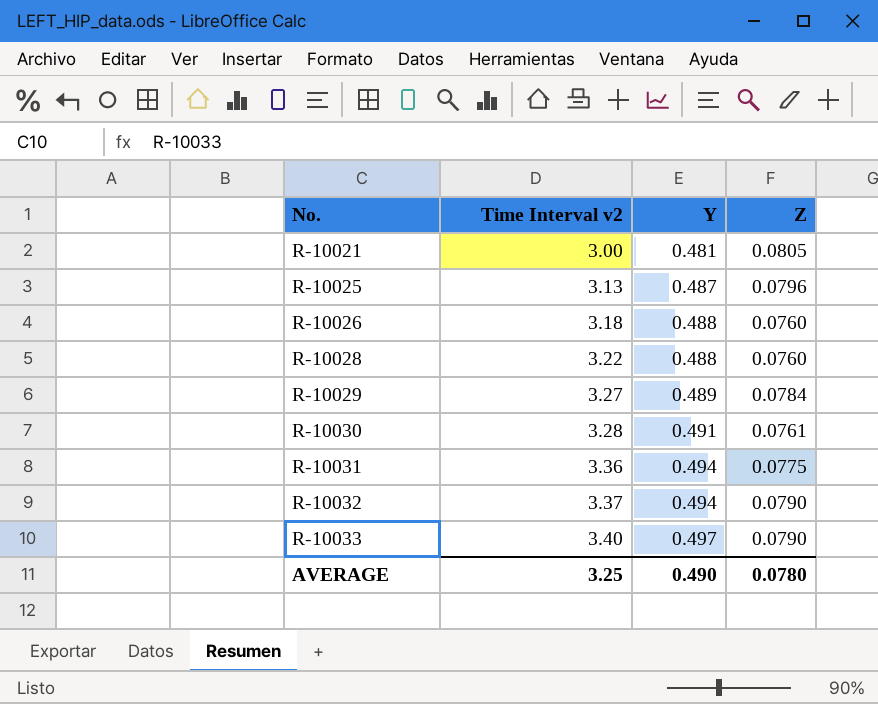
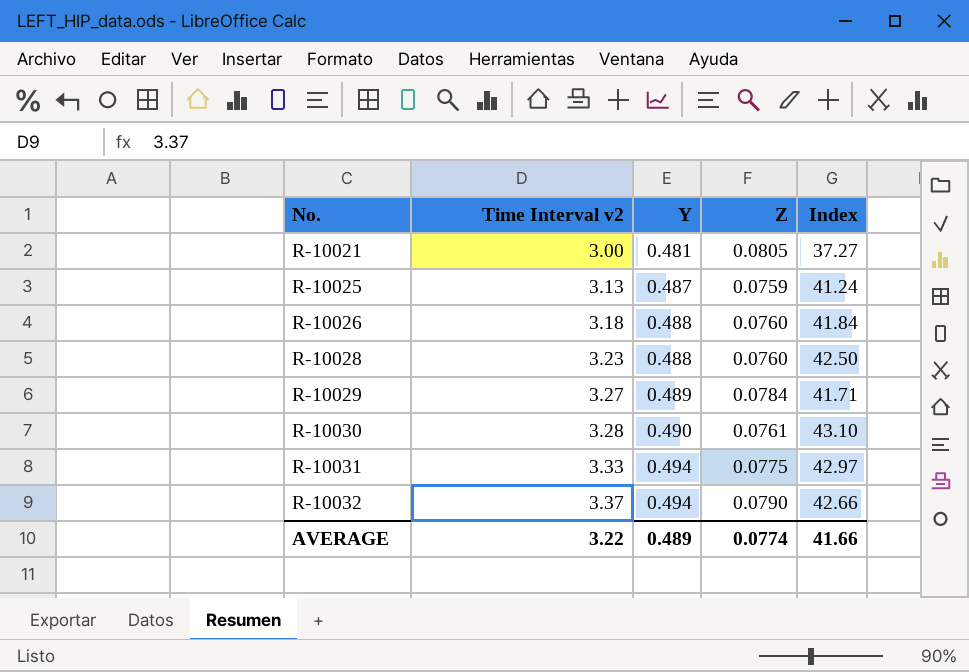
column Index | formula: none -> [Time Interval v2] / [Z]
row R-10033: 3.40 | 0.497 | 0.0790 -> none
R-10025 | Z: 0.0796 -> 0.0759
R-10028 | Time Interval v2: 3.22 -> 3.23
R-10030 | Y: 0.491 -> 0.490
R-10031 | Time Interval v2: 3.36 -> 3.33
AVERAGE | Time Interval v2: 3.25 -> 3.22
AVERAGE | Y: 0.490 -> 0.489
AVERAGE | Z: 0.0780 -> 0.0774

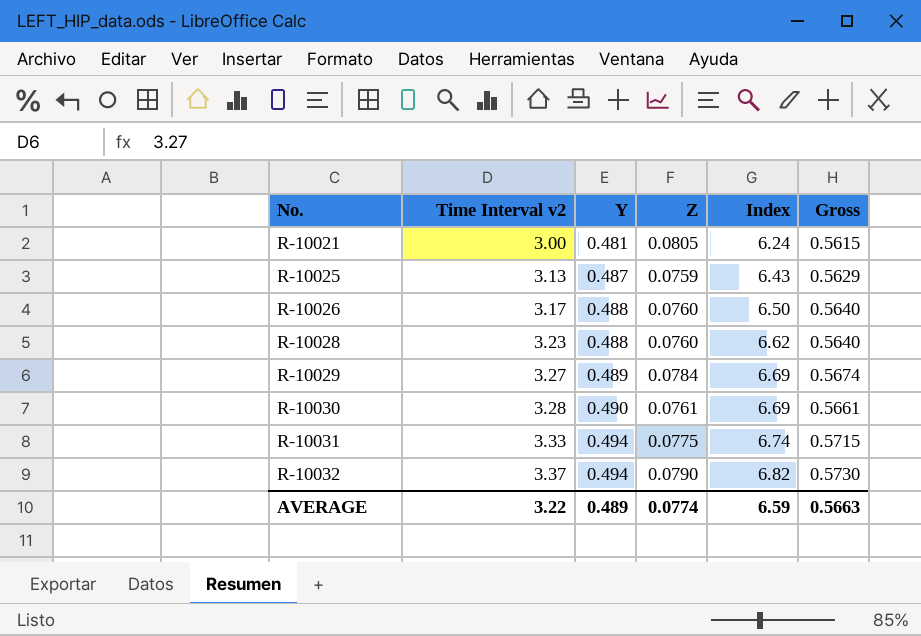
column Index | formula: [Time Interval v2] / [Z] -> [Time Interval v2] / [Y]
column Gross | formula: none -> [Y] + [Z]
R-10026 | Time Interval v2: 3.18 -> 3.17
AVERAGE | Index: 41.66 -> 6.59

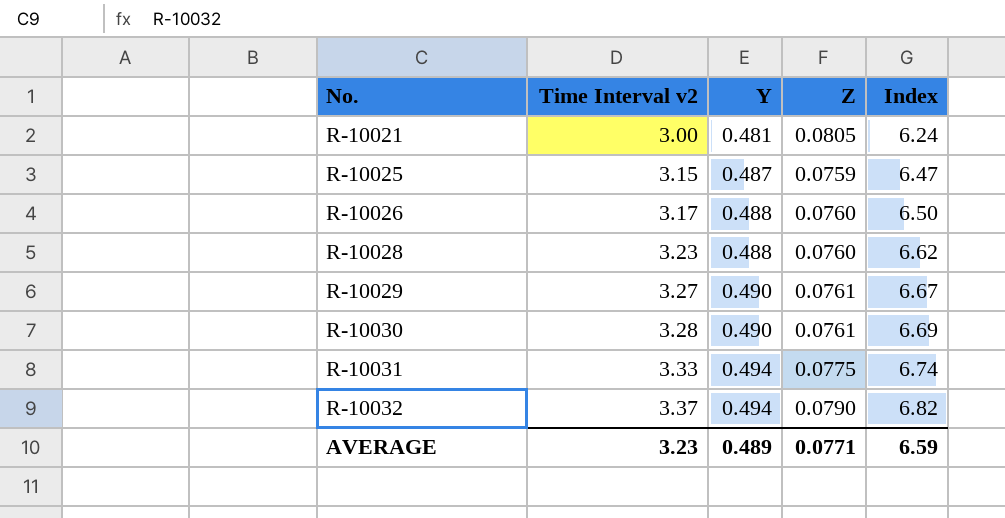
column Gross | formula: [Y] + [Z] -> none
R-10025 | Time Interval v2: 3.13 -> 3.15
R-10025 | Index: 6.43 -> 6.47
R-10029 | Y: 0.489 -> 0.490
R-10029 | Z: 0.0784 -> 0.0761
R-10029 | Index: 6.69 -> 6.67
AVERAGE | Time Interval v2: 3.22 -> 3.23
AVERAGE | Z: 0.0774 -> 0.0771

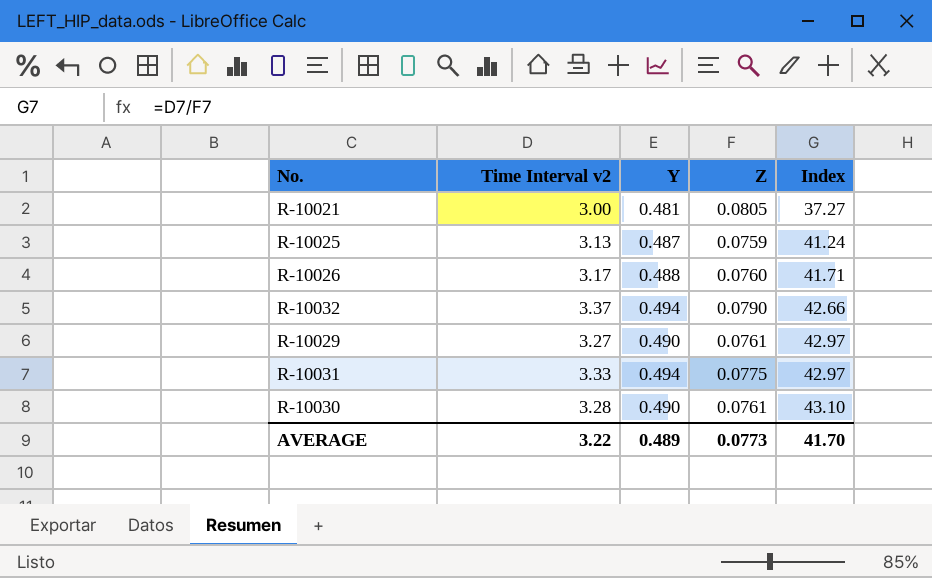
row order: No. ascending -> Index ascending
column Index | formula: [Time Interval v2] / [Y] -> [Time Interval v2] / [Z]
row R-10028: 3.23 | 0.488 | 0.0760 | 6.62 -> none
R-10025 | Time Interval v2: 3.15 -> 3.13
AVERAGE | Time Interval v2: 3.23 -> 3.22
AVERAGE | Z: 0.0771 -> 0.0773
AVERAGE | Index: 6.59 -> 41.70

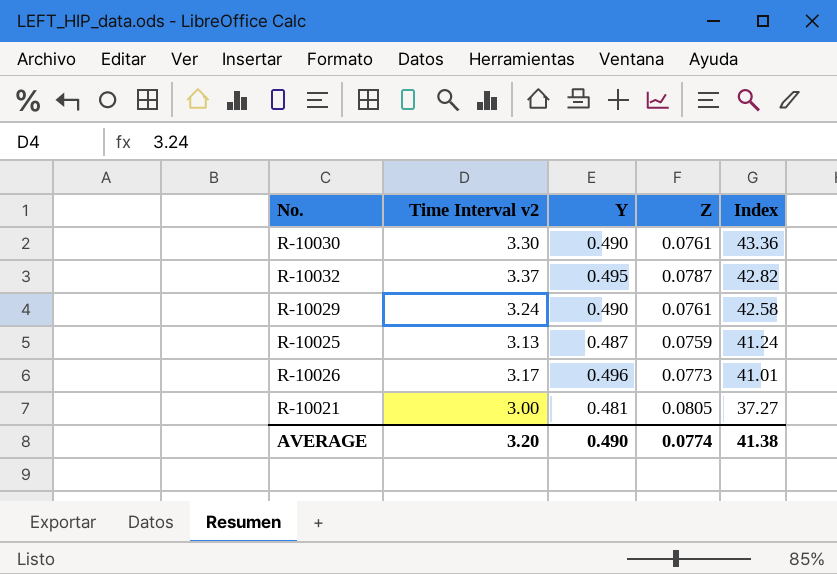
row order: Index ascending -> Index descending
row R-10031: 3.33 | 0.494 | 0.0775 | 42.97 -> none
R-10030 | Time Interval v2: 3.28 -> 3.30
R-10030 | Index: 43.10 -> 43.36
R-10032 | Y: 0.494 -> 0.495
R-10032 | Z: 0.0790 -> 0.0787
R-10032 | Index: 42.66 -> 42.82
R-10029 | Time Interval v2: 3.27 -> 3.24
R-10029 | Index: 42.97 -> 42.58
R-10026 | Y: 0.488 -> 0.496
R-10026 | Z: 0.0760 -> 0.0773
R-10026 | Index: 41.71 -> 41.01
AVERAGE | Time Interval v2: 3.22 -> 3.20
AVERAGE | Y: 0.489 -> 0.490
AVERAGE | Z: 0.0773 -> 0.0774
AVERAGE | Index: 41.70 -> 41.38

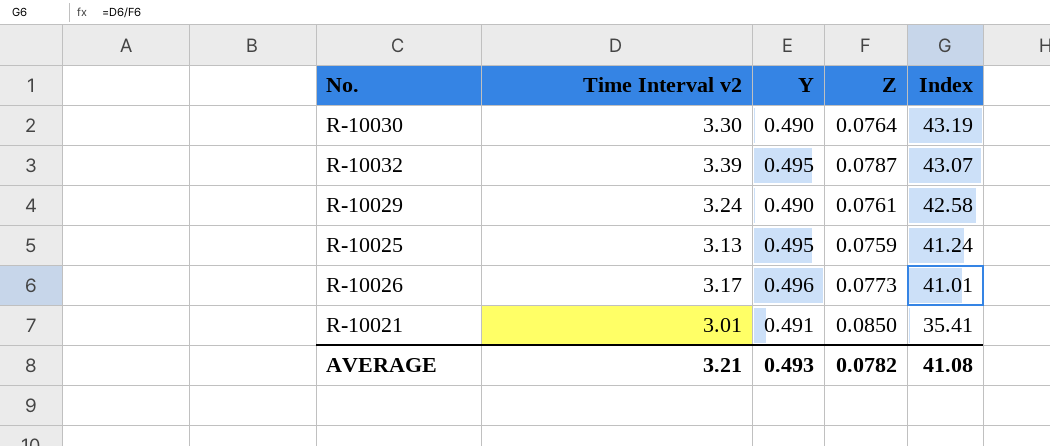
R-10030 | Z: 0.0761 -> 0.0764
R-10030 | Index: 43.36 -> 43.19
R-10032 | Time Interval v2: 3.37 -> 3.39
R-10032 | Index: 42.82 -> 43.07
R-10025 | Y: 0.487 -> 0.495
R-10021 | Time Interval v2: 3.00 -> 3.01
R-10021 | Y: 0.481 -> 0.491
R-10021 | Z: 0.0805 -> 0.0850
R-10021 | Index: 37.27 -> 35.41
AVERAGE | Time Interval v2: 3.20 -> 3.21
AVERAGE | Y: 0.490 -> 0.493
AVERAGE | Z: 0.0774 -> 0.0782
AVERAGE | Index: 41.38 -> 41.08

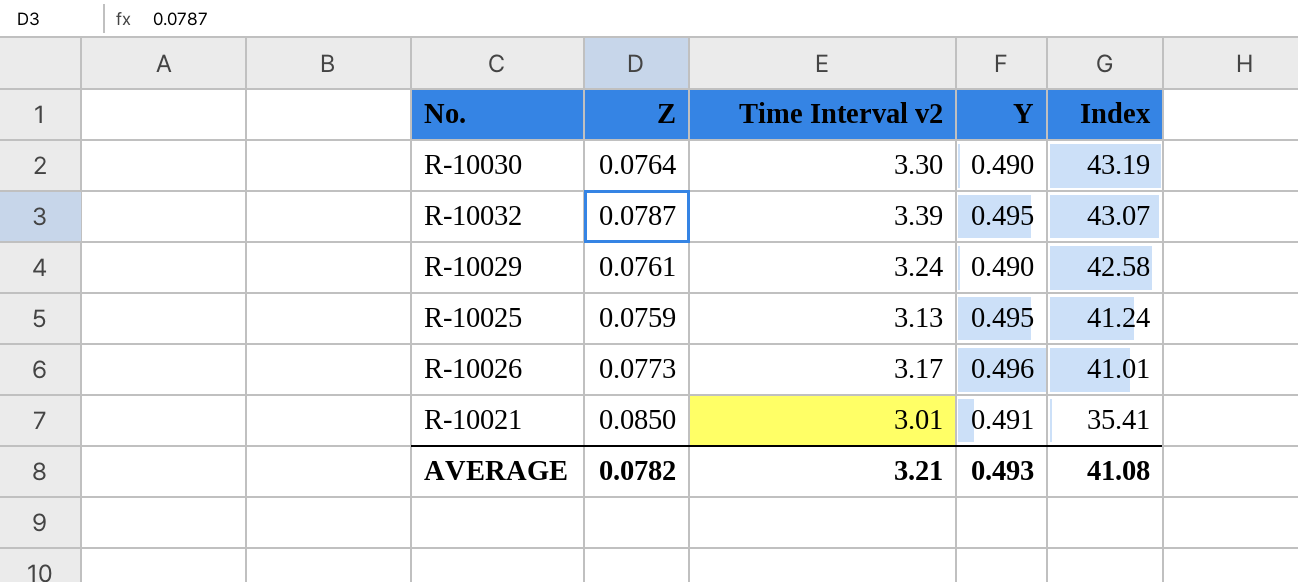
column Z | position: 4 -> 2

